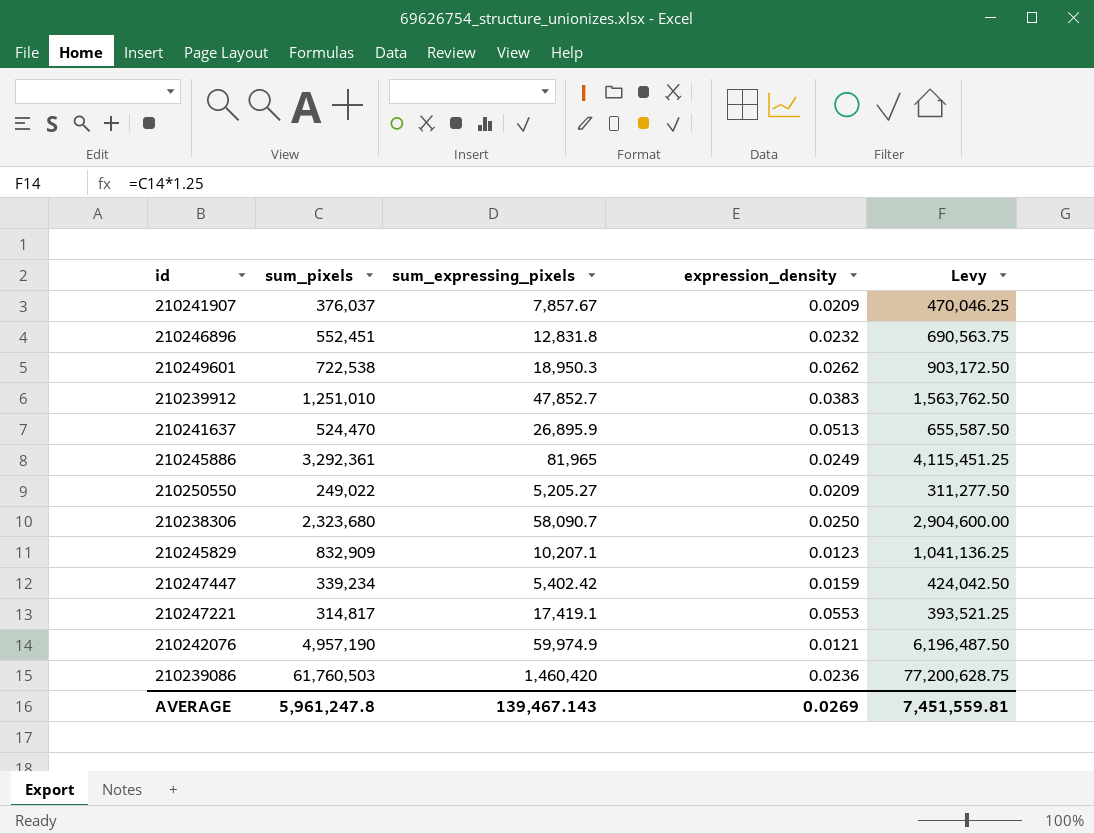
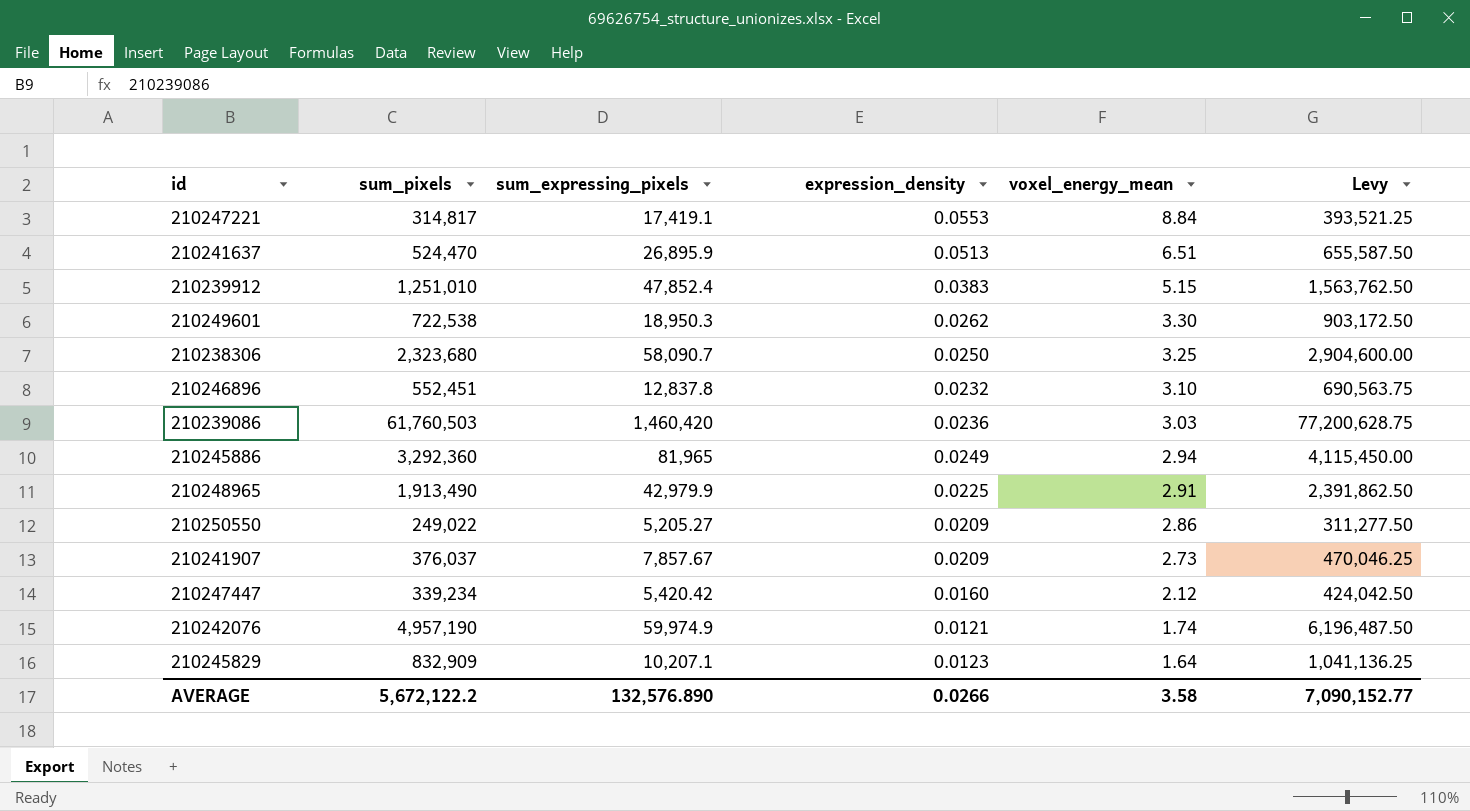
row order: none -> voxel_energy_mean descending
column voxel_energy_mean | position: none -> 5
210239912 | sum_expressing_pixels: 47,852.7 -> 47,852.4
210246896 | sum_expressing_pixels: 12,831.8 -> 12,837.8
210245886 | sum_pixels: 3,292,361 -> 3,292,360
210245886 | Levy: 4,115,451.25 -> 4,115,450.00
row 210248965: none -> 1,913,490 | 42,979.9 | 0.0225 | 2.91 | 2,391,862.50
210247447 | sum_expressing_pixels: 5,402.42 -> 5,420.42
210247447 | expression_density: 0.0159 -> 0.0160
AVERAGE | sum_pixels: 5,961,247.8 -> 5,672,122.2
AVERAGE | sum_expressing_pixels: 139,467.143 -> 132,576.890
AVERAGE | expression_density: 0.0269 -> 0.0266
AVERAGE | Levy: 7,451,559.81 -> 7,090,152.77

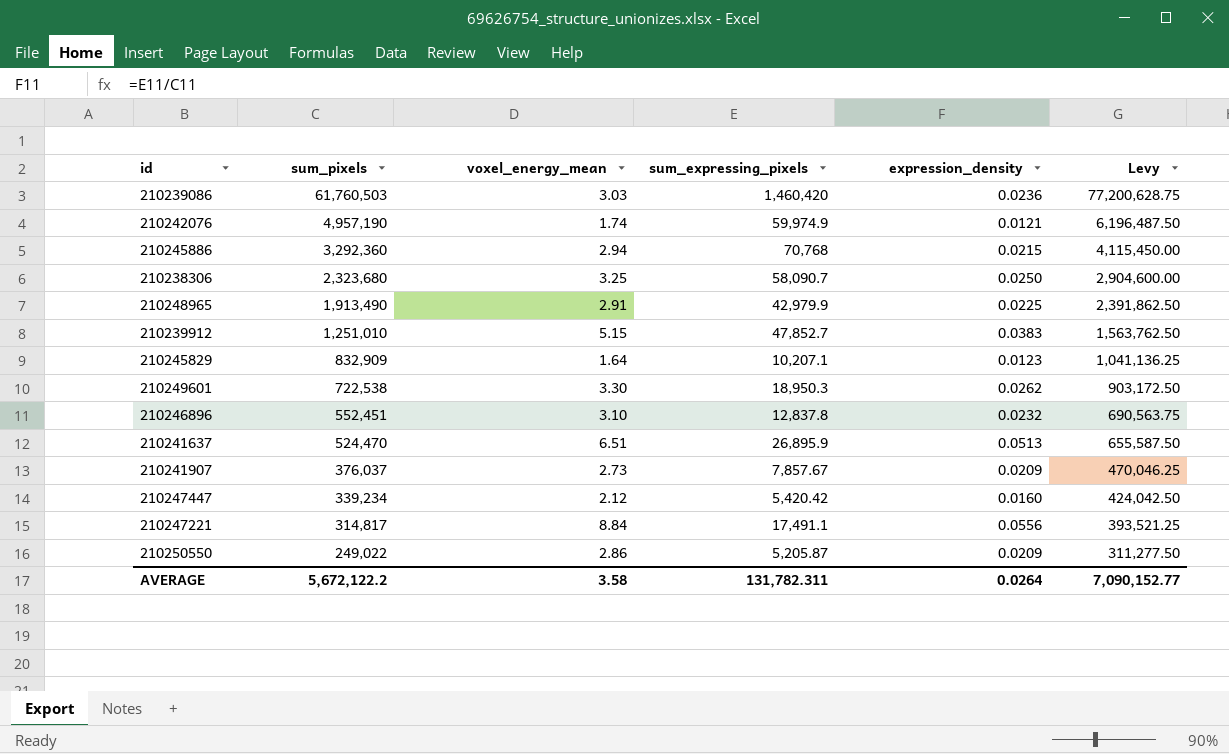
row order: voxel_energy_mean descending -> sum_pixels descending
column voxel_energy_mean | position: 5 -> 3
210245886 | sum_expressing_pixels: 81,965 -> 70,768
210245886 | expression_density: 0.0249 -> 0.0215
210239912 | sum_expressing_pixels: 47,852.4 -> 47,852.7
210247221 | sum_expressing_pixels: 17,419.1 -> 17,491.1
210247221 | expression_density: 0.0553 -> 0.0556
210250550 | sum_expressing_pixels: 5,205.27 -> 5,205.87
AVERAGE | sum_expressing_pixels: 132,576.890 -> 131,782.311
AVERAGE | expression_density: 0.0266 -> 0.0264

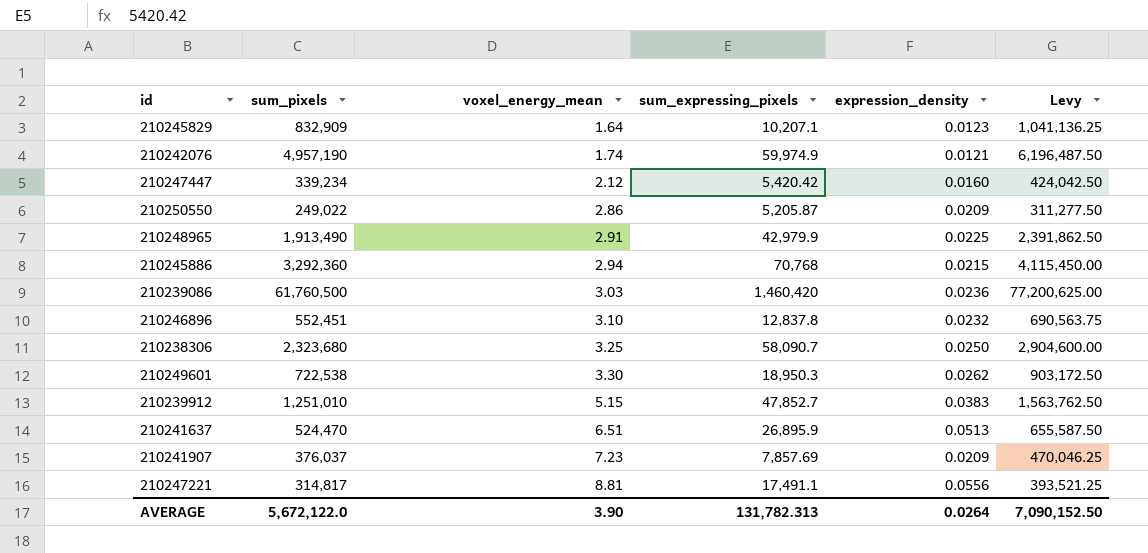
row order: sum_pixels descending -> voxel_energy_mean ascending
210239086 | sum_pixels: 61,760,503 -> 61,760,500
210239086 | Levy: 77,200,628.75 -> 77,200,625.00
210241907 | voxel_energy_mean: 2.73 -> 7.23
210241907 | sum_expressing_pixels: 7,857.67 -> 7,857.69
210247221 | voxel_energy_mean: 8.84 -> 8.81
AVERAGE | sum_pixels: 5,672,122.2 -> 5,672,122.0
AVERAGE | voxel_energy_mean: 3.58 -> 3.90
AVERAGE | sum_expressing_pixels: 131,782.311 -> 131,782.313
AVERAGE | Levy: 7,090,152.77 -> 7,090,152.50

